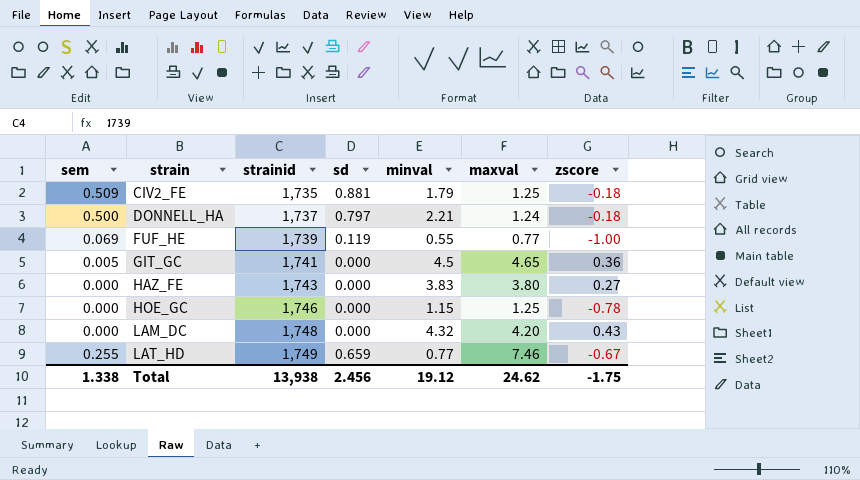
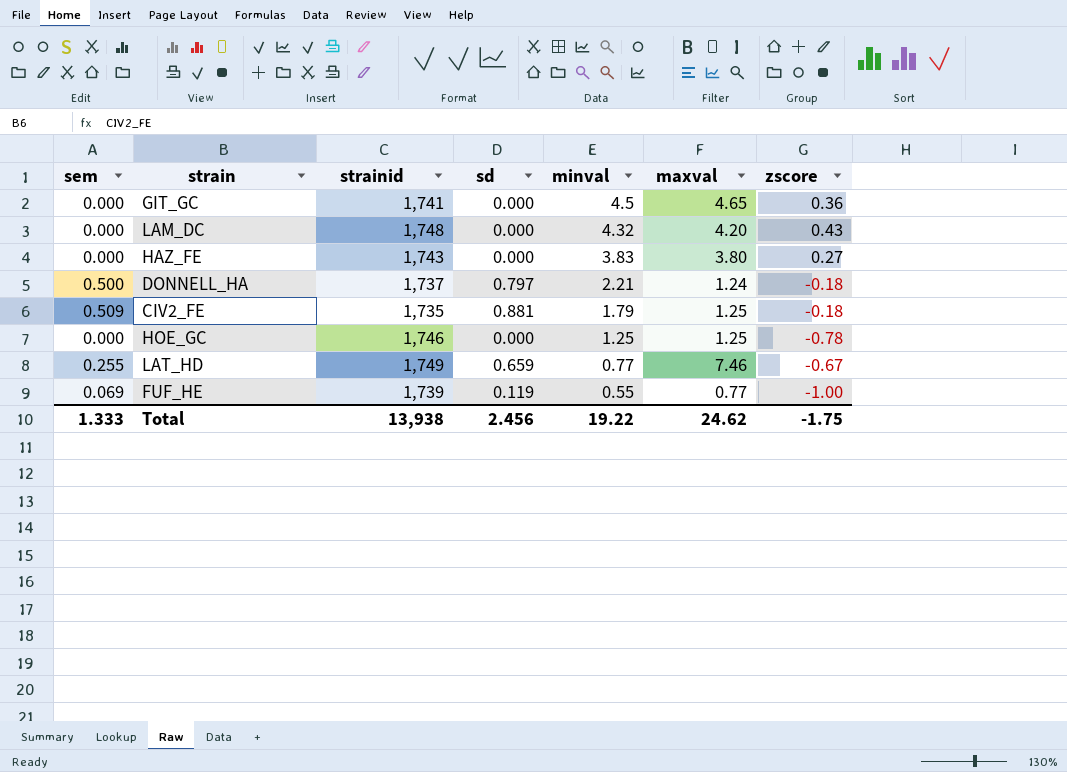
row order: strain ascending -> minval descending
GIT_GC | sem: 0.005 -> 0.000
HOE_GC | minval: 1.15 -> 1.25
Total | sem: 1.338 -> 1.333
Total | minval: 19.12 -> 19.22

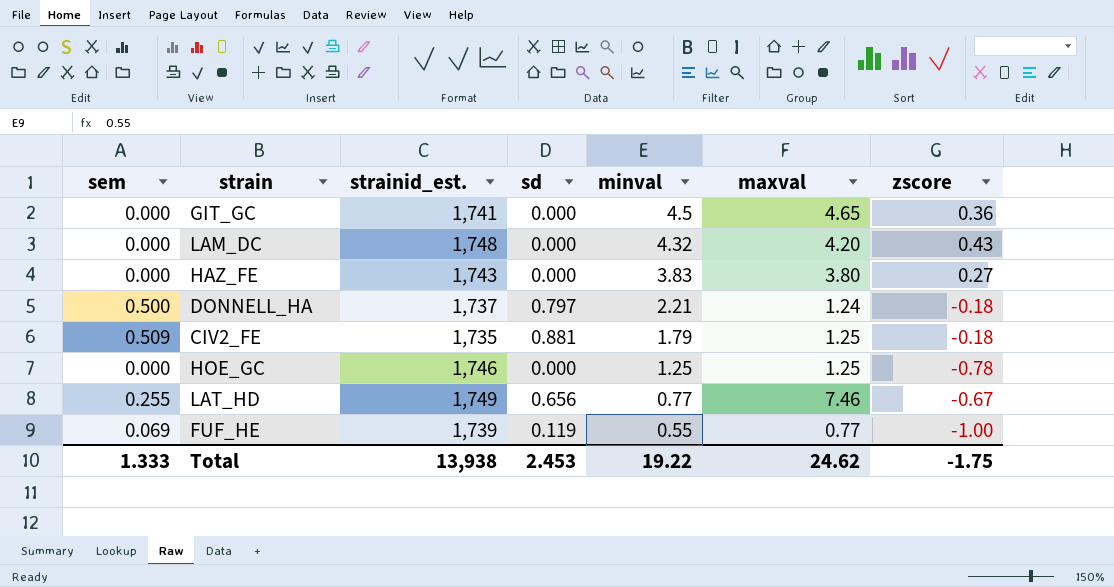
column name: strainid -> strainid_est.
LAT_HD | sd: 0.659 -> 0.656
Total | sd: 2.456 -> 2.453

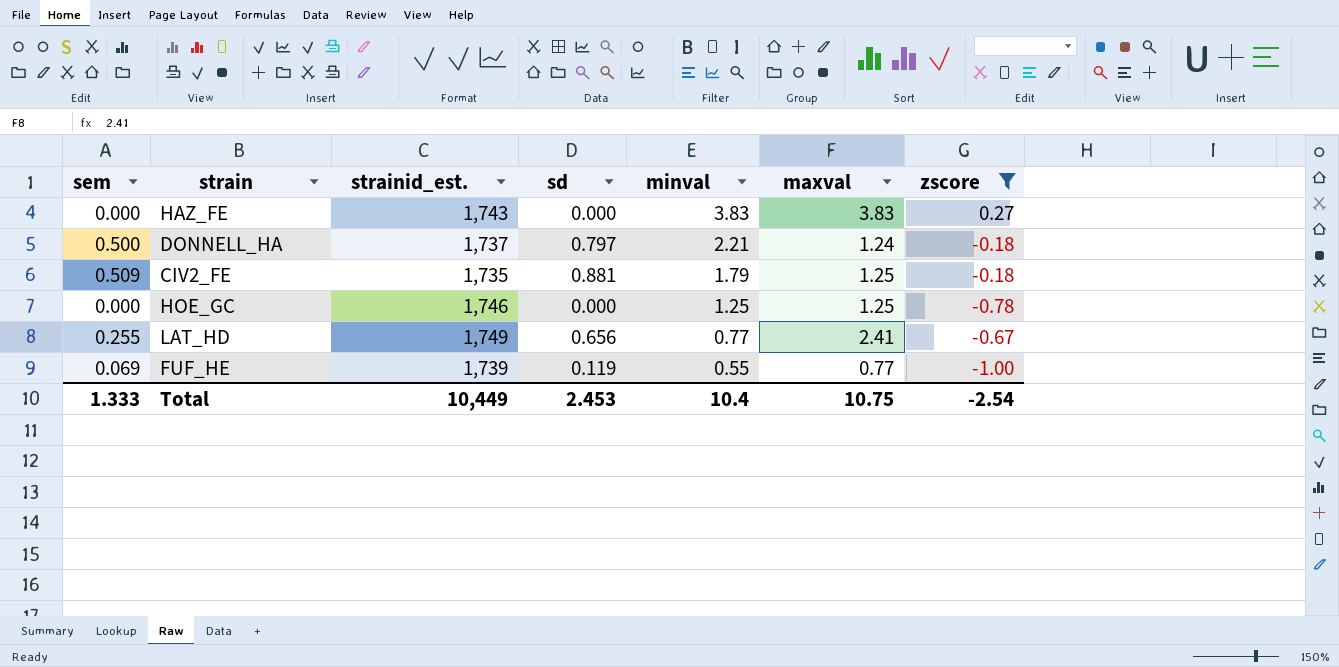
filter: none -> zscore <= 0.27
HAZ_FE | maxval: 3.80 -> 3.83
LAT_HD | maxval: 7.46 -> 2.41
Total | strainid_est.: 13,938 -> 10,449
Total | minval: 19.22 -> 10.4
Total | maxval: 24.62 -> 10.75
Total | zscore: -1.75 -> -2.54

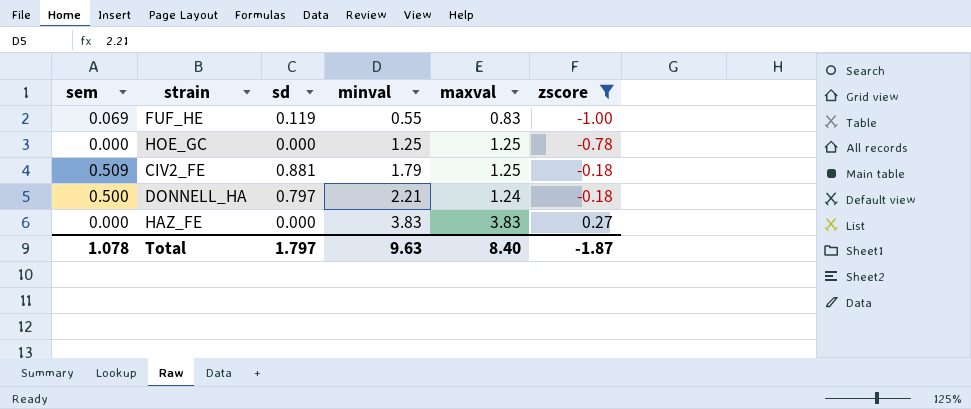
row order: minval descending -> minval ascending
column strainid_est. | position: 3 -> none
row LAT_HD: 0.255 | 1,749 | 0.656 | 0.77 | 2.41 | -0.67 -> none
FUF_HE | maxval: 0.77 -> 0.83
Total | sem: 1.333 -> 1.078
Total | sd: 2.453 -> 1.797
Total | minval: 10.4 -> 9.63
Total | maxval: 10.75 -> 8.40
Total | zscore: -2.54 -> -1.87

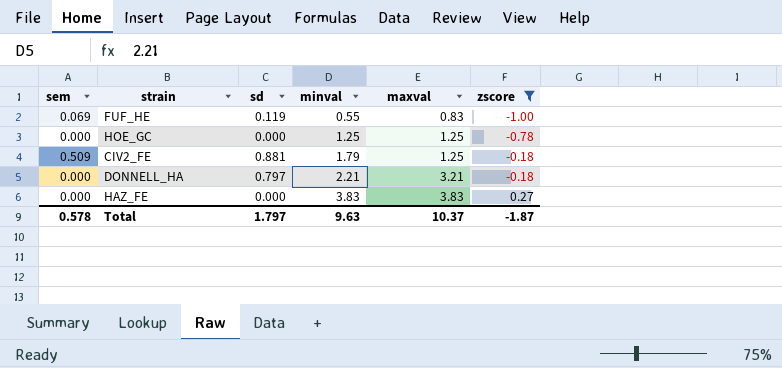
DONNELL_HA | sem: 0.500 -> 0.000
DONNELL_HA | maxval: 1.24 -> 3.21
Total | sem: 1.078 -> 0.578
Total | maxval: 8.40 -> 10.37

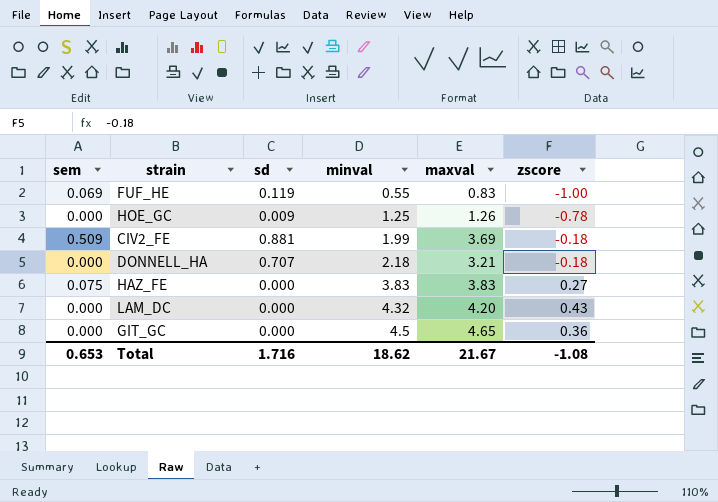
filter: zscore <= 0.27 -> none
HOE_GC | sd: 0.000 -> 0.009
HOE_GC | maxval: 1.25 -> 1.26
CIV2_FE | minval: 1.79 -> 1.99
CIV2_FE | maxval: 1.25 -> 3.69
DONNELL_HA | sd: 0.797 -> 0.707
DONNELL_HA | minval: 2.21 -> 2.18
HAZ_FE | sem: 0.000 -> 0.075
Total | sem: 0.578 -> 0.653
Total | sd: 1.797 -> 1.716
Total | minval: 9.63 -> 18.62
Total | maxval: 10.37 -> 21.67
Total | zscore: -1.87 -> -1.08

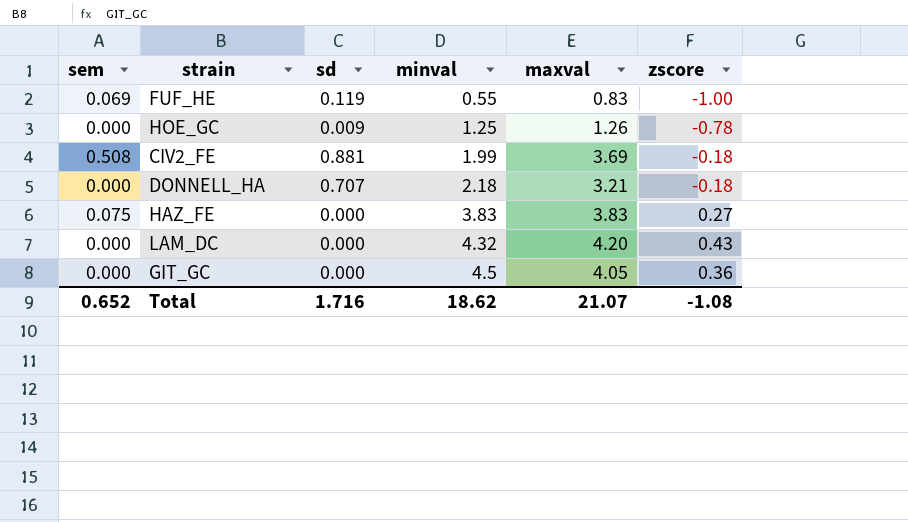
CIV2_FE | sem: 0.509 -> 0.508
GIT_GC | maxval: 4.65 -> 4.05
Total | sem: 0.653 -> 0.652
Total | maxval: 21.67 -> 21.07

